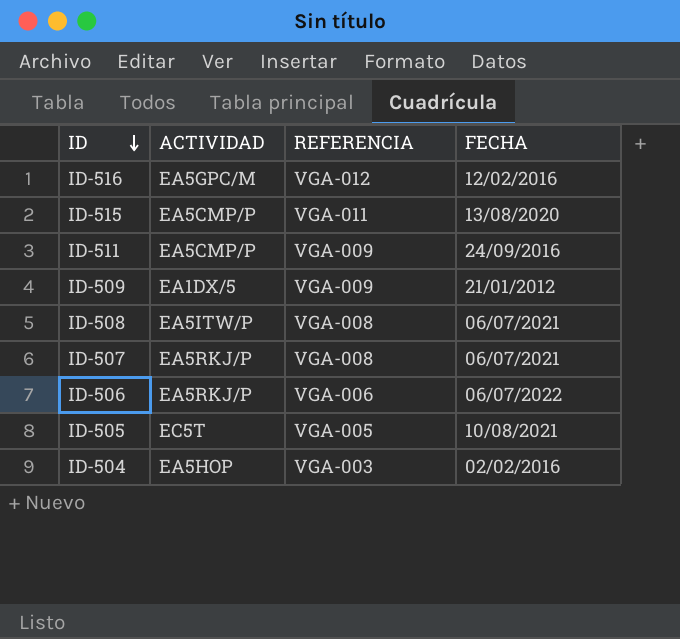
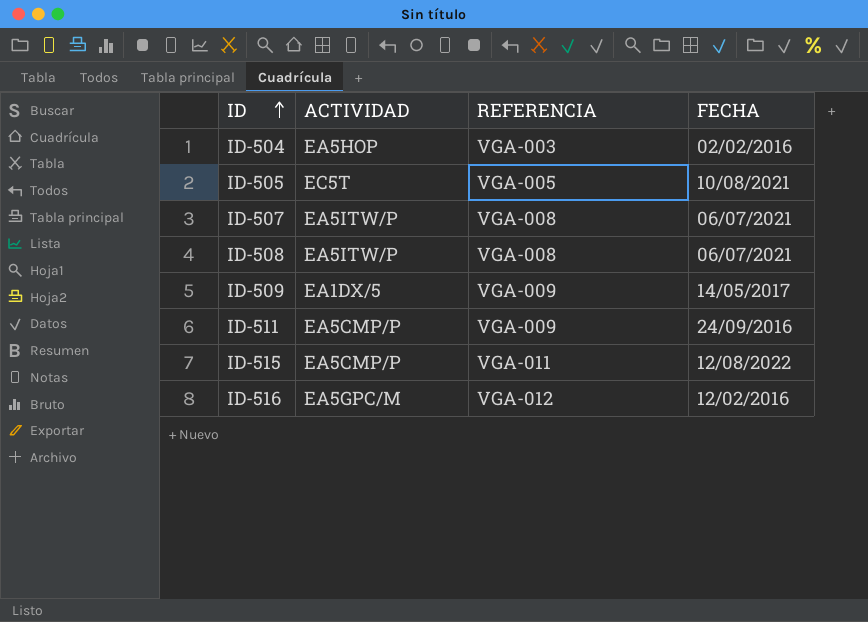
row order: ID descending -> ID ascending
row ID-506: EA5RKJ/P | VGA-006 | 06/07/2022 -> none
ID-507 | ACTIVIDAD: EA5RKJ/P -> EA5ITW/P
ID-509 | FECHA: 21/01/2012 -> 14/05/2017
ID-515 | FECHA: 13/08/2020 -> 12/08/2022

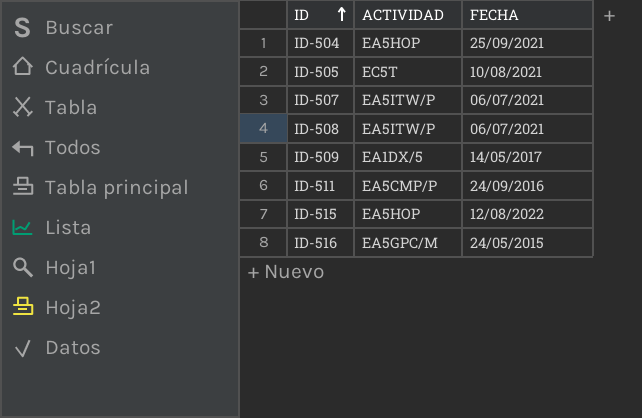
column REFERENCIA | position: 3 -> none
ID-504 | FECHA: 02/02/2016 -> 25/09/2021
ID-515 | ACTIVIDAD: EA5CMP/P -> EA5HOP
ID-516 | FECHA: 12/02/2016 -> 24/05/2015

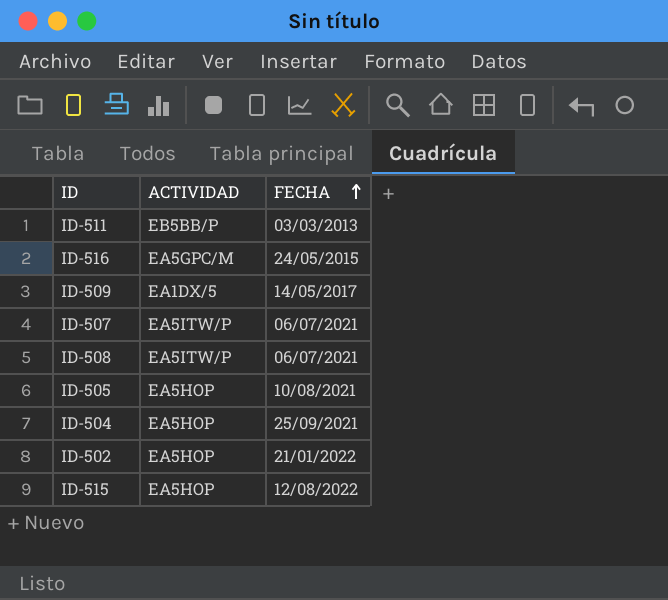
row order: ID ascending -> FECHA ascending
ID-511 | ACTIVIDAD: EA5CMP/P -> EB5BB/P
ID-511 | FECHA: 24/09/2016 -> 03/03/2013
ID-505 | ACTIVIDAD: EC5T -> EA5HOP
row ID-502: none -> EA5HOP | 21/01/2022

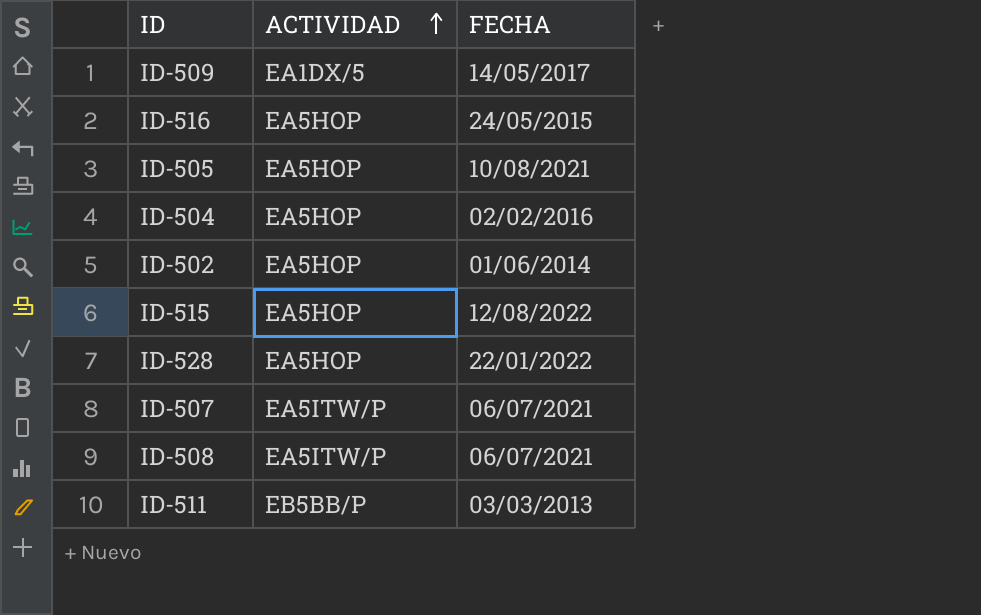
row order: FECHA ascending -> ACTIVIDAD ascending
ID-516 | ACTIVIDAD: EA5GPC/M -> EA5HOP
ID-504 | FECHA: 25/09/2021 -> 02/02/2016
ID-502 | FECHA: 21/01/2022 -> 01/06/2014
row ID-528: none -> EA5HOP | 22/01/2022

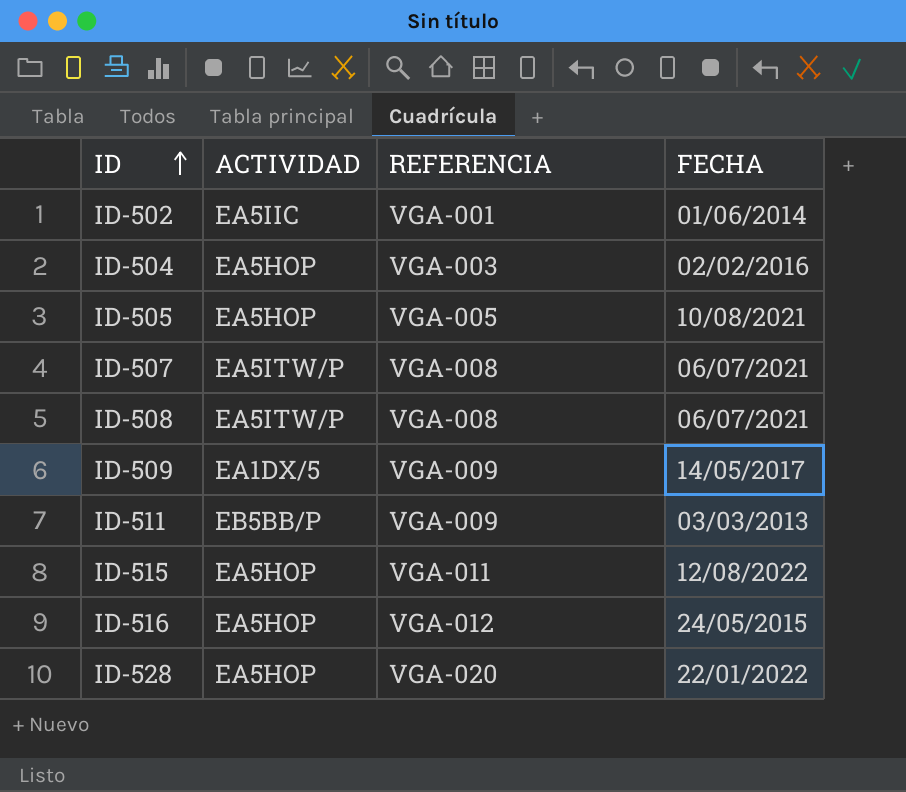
row order: ACTIVIDAD ascending -> ID ascending
column REFERENCIA | position: none -> 3
ID-502 | ACTIVIDAD: EA5HOP -> EA5IIC

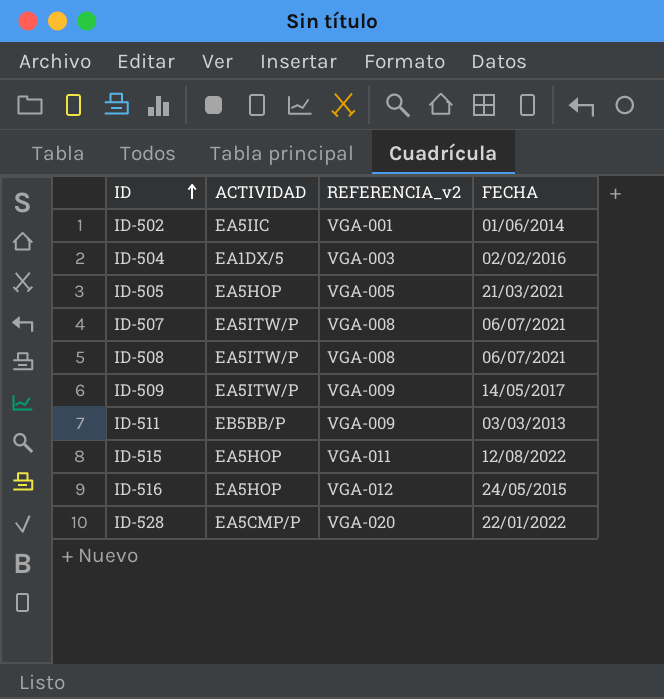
column name: REFERENCIA -> REFERENCIA_v2
ID-504 | ACTIVIDAD: EA5HOP -> EA1DX/5
ID-505 | FECHA: 10/08/2021 -> 21/03/2021
ID-509 | ACTIVIDAD: EA1DX/5 -> EA5ITW/P
ID-528 | ACTIVIDAD: EA5HOP -> EA5CMP/P

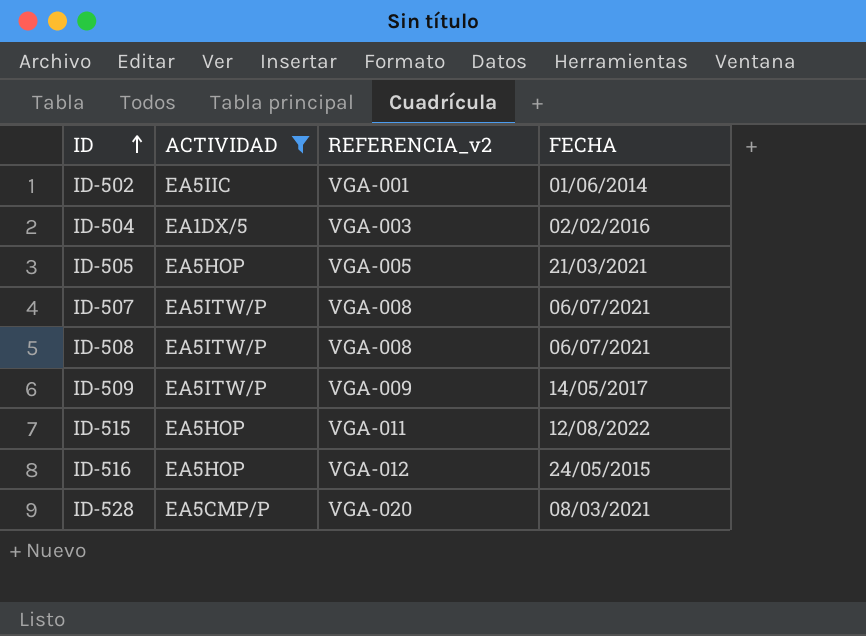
filter: none -> ACTIVIDAD != EB5BB/P
ID-528 | FECHA: 22/01/2022 -> 08/03/2021

